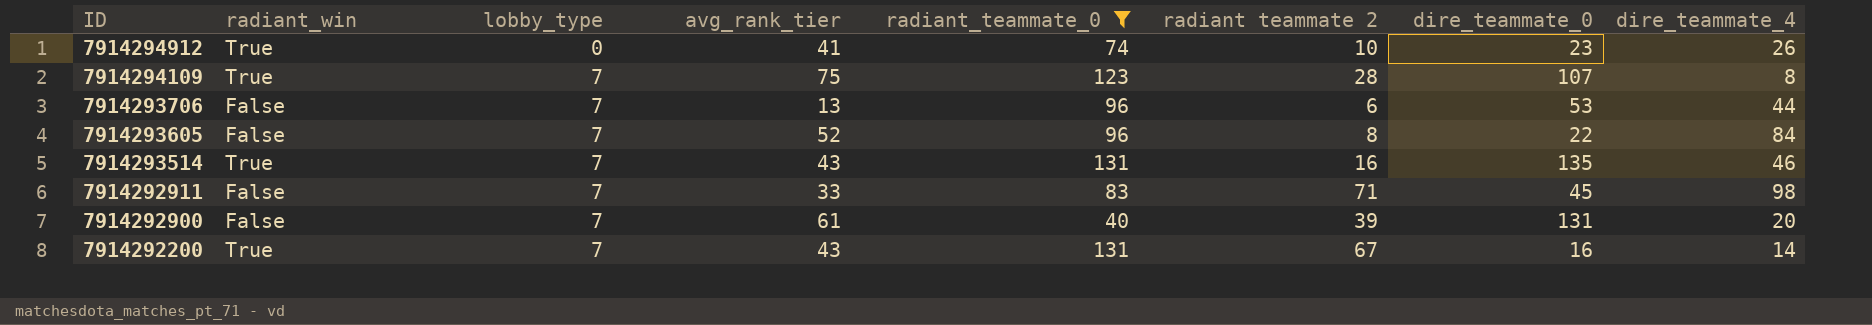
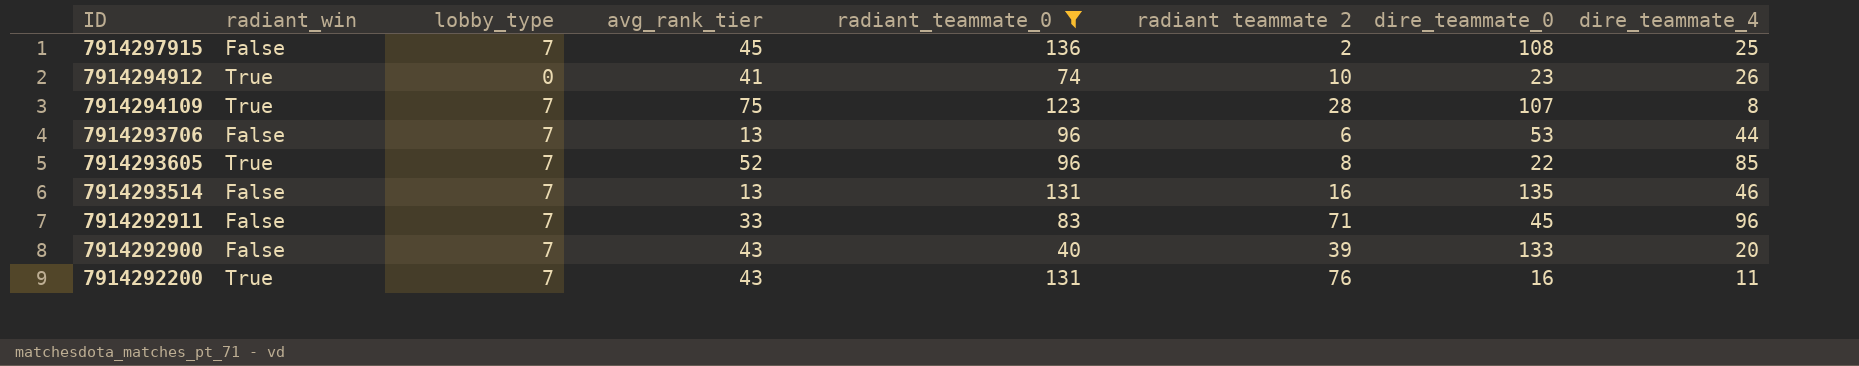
row 7914297915: none -> False | 7 | 45 | 136 | 2 | 108 | 25
7914293605 | radiant_win: False -> True
7914293605 | dire_teammate_4: 84 -> 85
7914293514 | radiant_win: True -> False
7914293514 | avg_rank_tier: 43 -> 13
7914292911 | dire_teammate_4: 98 -> 96
7914292900 | avg_rank_tier: 61 -> 43
7914292900 | dire_teammate_0: 131 -> 133
7914292200 | radiant teammate 2: 67 -> 76
7914292200 | dire_teammate_4: 14 -> 11

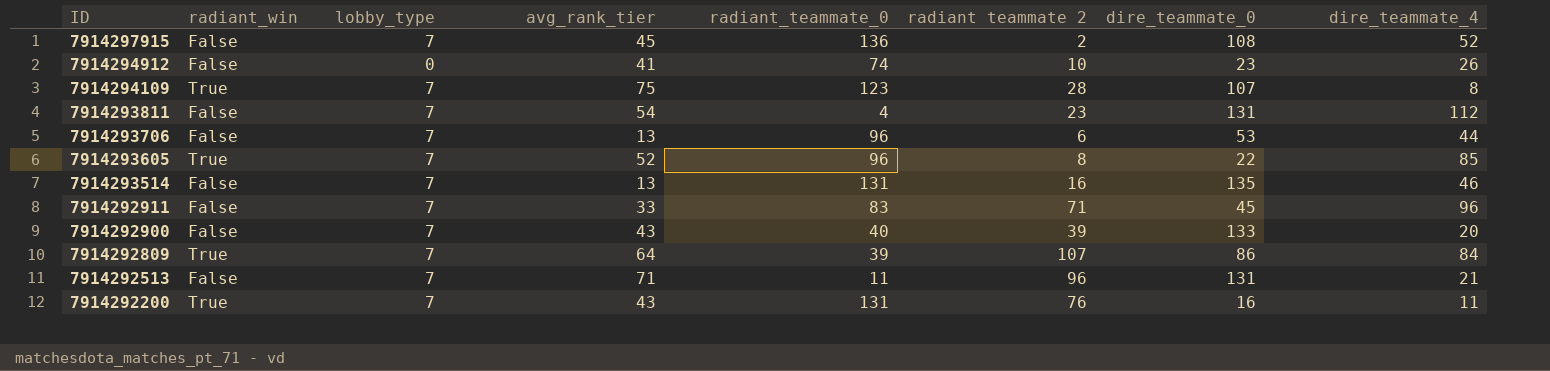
filter: radiant_teammate_0 >= 40 -> none
7914297915 | dire_teammate_4: 25 -> 52
7914294912 | radiant_win: True -> False

